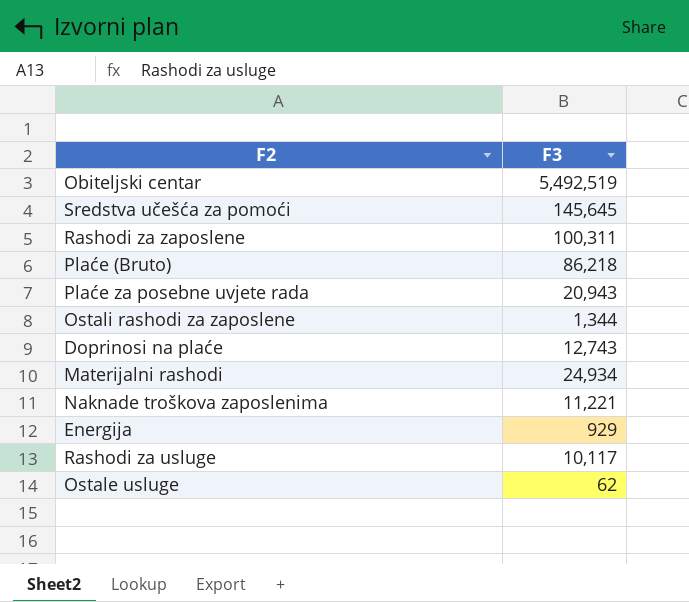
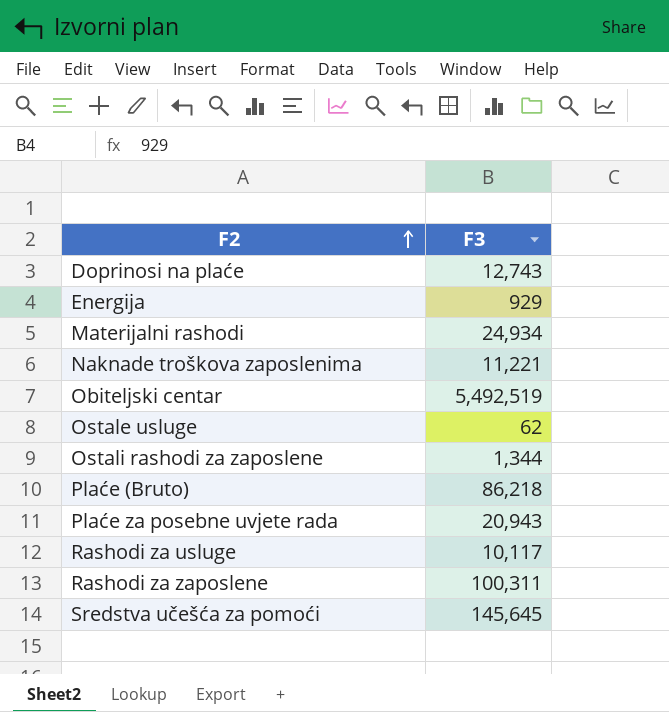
row order: none -> F2 ascending

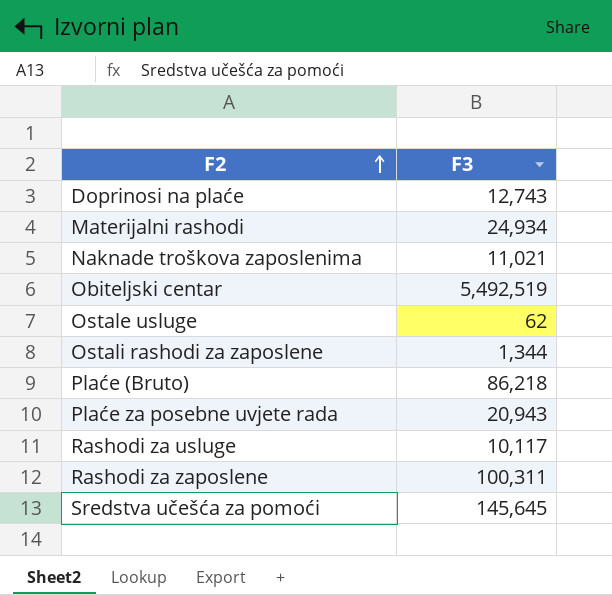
row Energija: 929 -> none
Naknade troškova zaposlenima | F3: 11,221 -> 11,021

